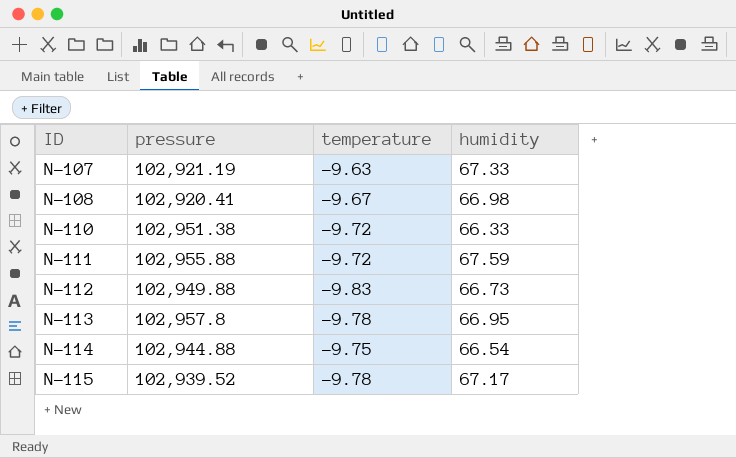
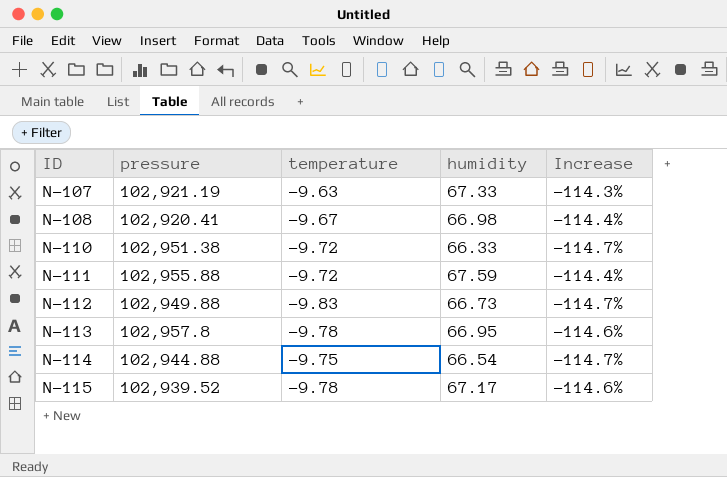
column Increase | formula: none -> ([temperature] - [humidity]) / [humidity]

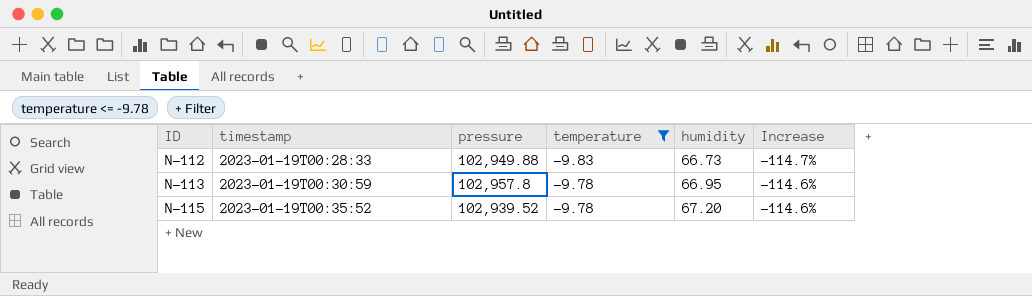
filter: none -> temperature <= -9.78
column timestamp | position: none -> 2
N-115 | humidity: 67.17 -> 67.20

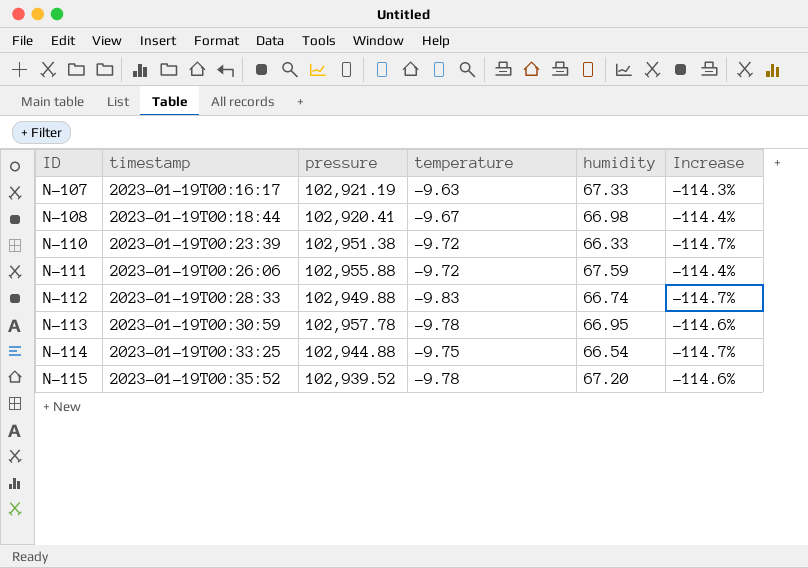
filter: temperature <= -9.78 -> none
N-112 | humidity: 66.73 -> 66.74
N-113 | pressure: 102,957.8 -> 102,957.78

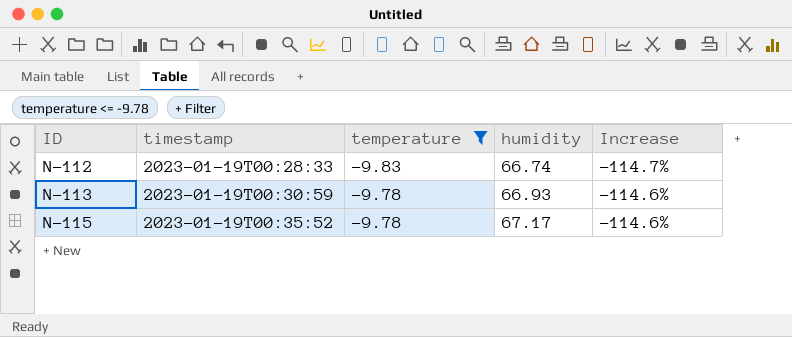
filter: none -> temperature <= -9.78
column pressure | position: 3 -> none
N-113 | humidity: 66.95 -> 66.93
N-115 | humidity: 67.20 -> 67.17

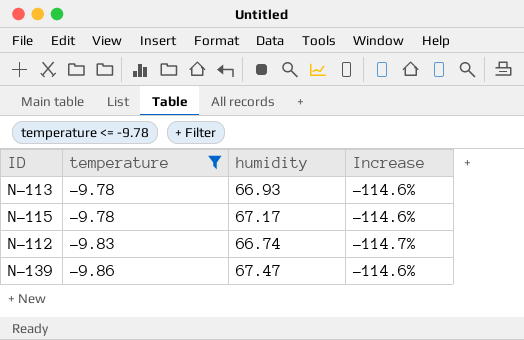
row order: ID ascending -> temperature descending
column timestamp | position: 2 -> none
row N-139: none -> -9.86 | 67.47 | -114.6%

